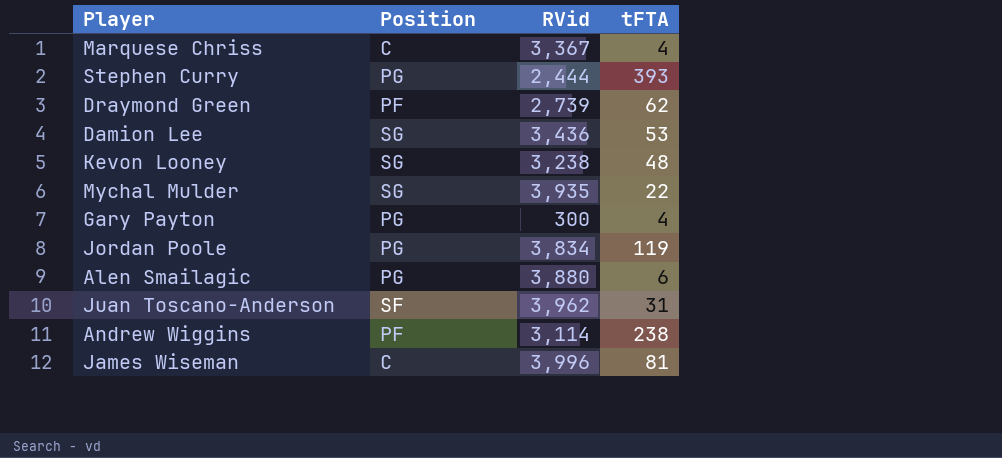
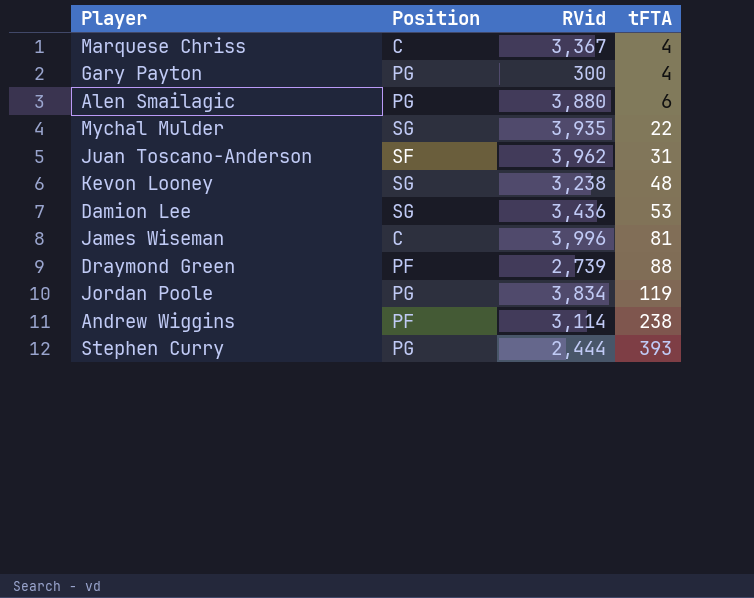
row order: none -> tFTA ascending
Draymond Green | tFTA: 62 -> 88

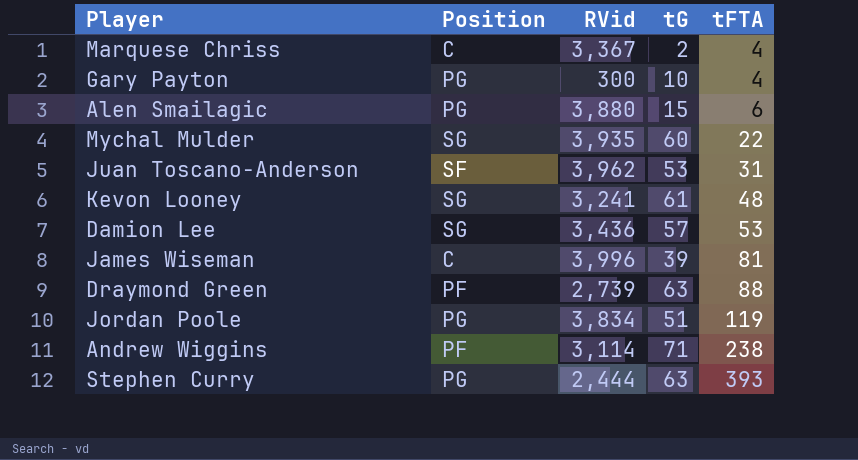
column tG | position: none -> 4
Kevon Looney | RVid: 3,238 -> 3,241

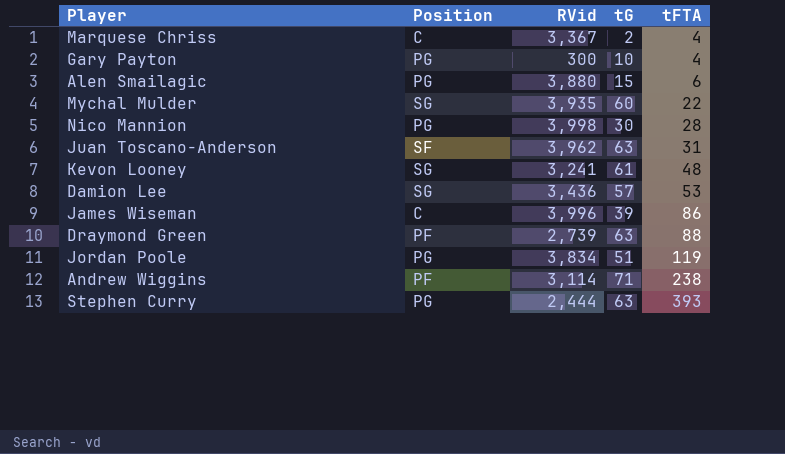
row Nico Mannion: none -> PG | 3,998 | 30 | 28
Juan Toscano-Anderson | tG: 53 -> 63
James Wiseman | tFTA: 81 -> 86

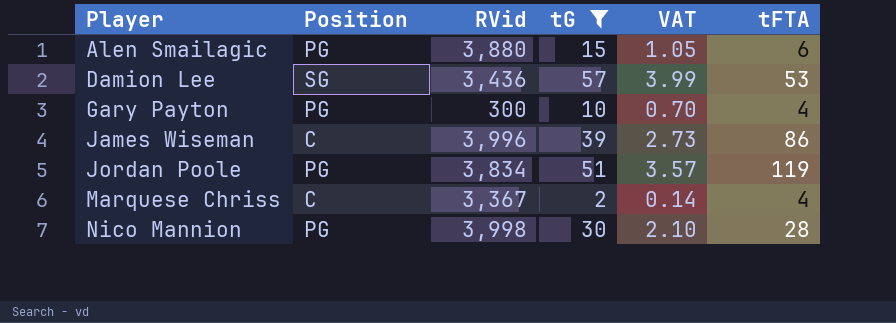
filter: none -> tG <= 57
row order: tFTA ascending -> Player ascending
column VAT | formula: none -> [tG] * 0.07

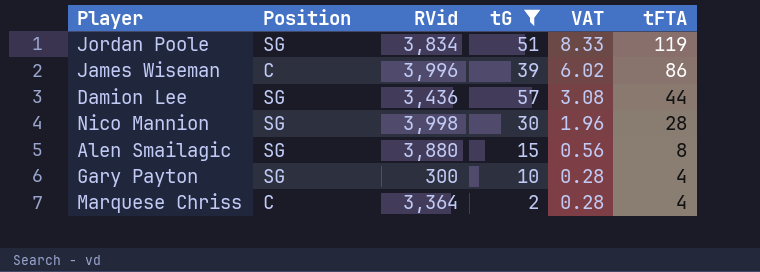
row order: Player ascending -> VAT descending
column VAT | formula: [tG] * 0.07 -> [tFTA] * 0.07
Jordan Poole | Position: PG -> SG
Damion Lee | tFTA: 53 -> 44
Nico Mannion | Position: PG -> SG
Alen Smailagic | Position: PG -> SG
Alen Smailagic | tFTA: 6 -> 8
Gary Payton | Position: PG -> SG
Marquese Chriss | RVid: 3,367 -> 3,364

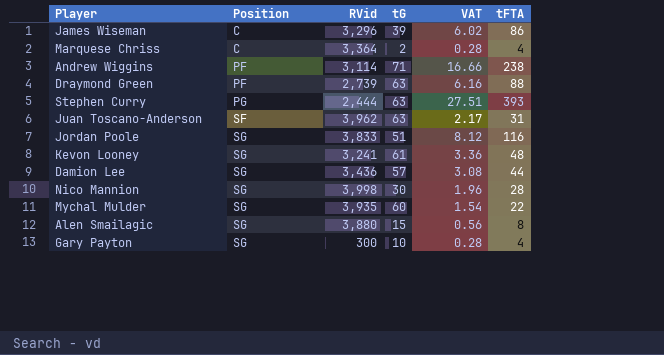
filter: tG <= 57 -> none
row order: VAT descending -> Position ascending
James Wiseman | RVid: 3,996 -> 3,296
Jordan Poole | RVid: 3,834 -> 3,833
Jordan Poole | VAT: 8.33 -> 8.12
Jordan Poole | tFTA: 119 -> 116

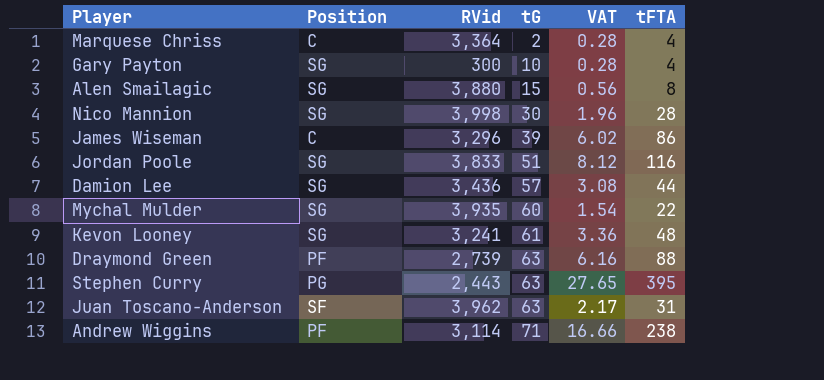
row order: Position ascending -> tG ascending
Stephen Curry | RVid: 2,444 -> 2,443
Stephen Curry | VAT: 27.51 -> 27.65
Stephen Curry | tFTA: 393 -> 395

